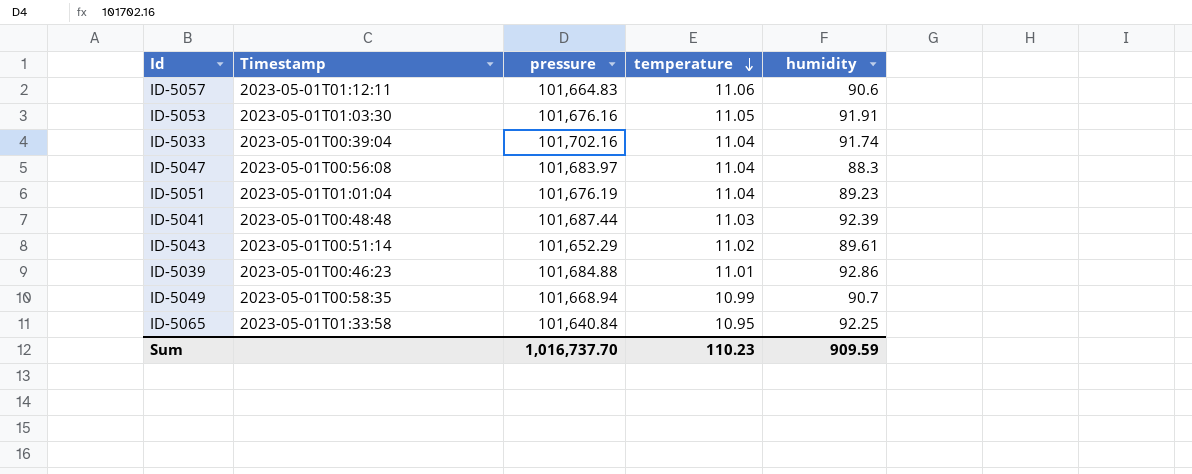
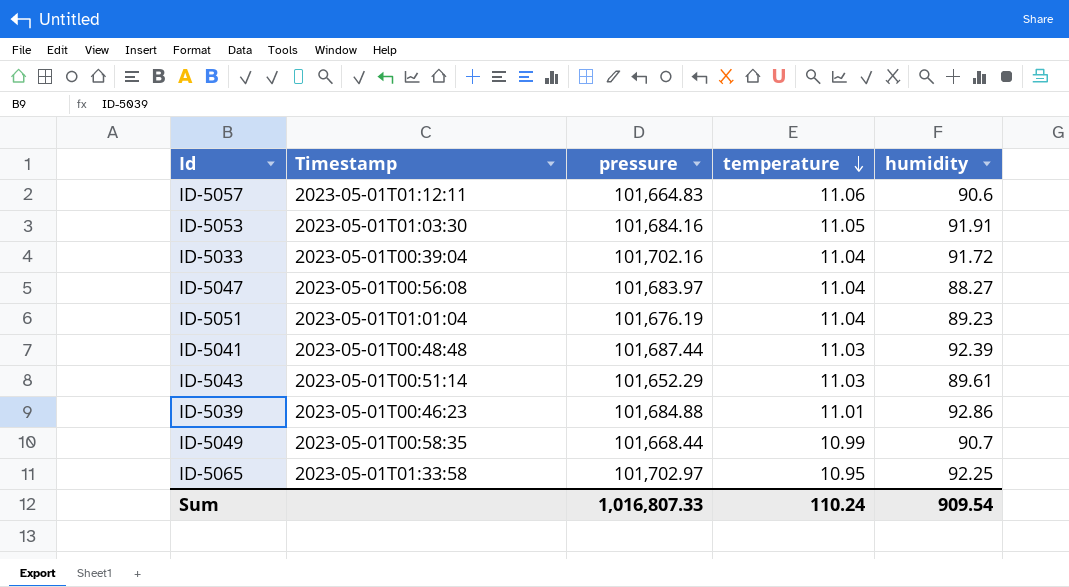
ID-5053 | pressure: 101,676.16 -> 101,684.16
ID-5033 | humidity: 91.74 -> 91.72
ID-5047 | humidity: 88.3 -> 88.27
ID-5043 | temperature: 11.02 -> 11.03
ID-5049 | pressure: 101,668.94 -> 101,668.44
ID-5065 | pressure: 101,640.84 -> 101,702.97
Sum | pressure: 1,016,737.70 -> 1,016,807.33
Sum | temperature: 110.23 -> 110.24
Sum | humidity: 909.59 -> 909.54

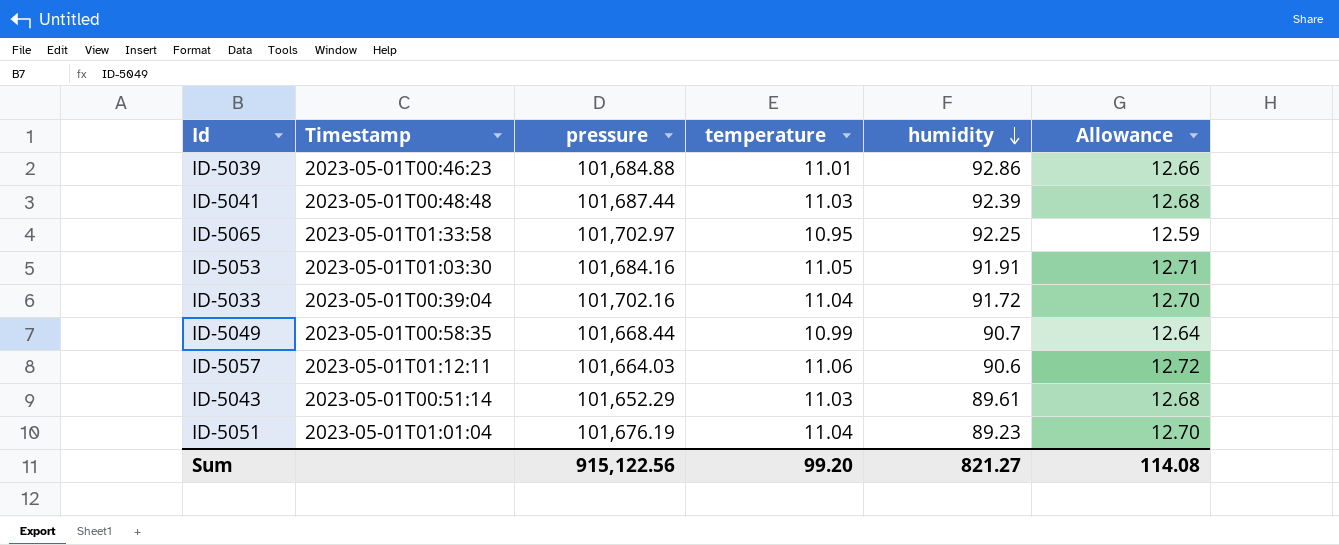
row order: temperature descending -> humidity descending
column Allowance | formula: none -> [temperature] * 1.15
row ID-5047: 2023-05-01T00:56:08 | 101,683.97 | 11.04 | 88.27 -> none
ID-5057 | pressure: 101,664.83 -> 101,664.03
Sum | pressure: 1,016,807.33 -> 915,122.56
Sum | temperature: 110.24 -> 99.20
Sum | humidity: 909.54 -> 821.27

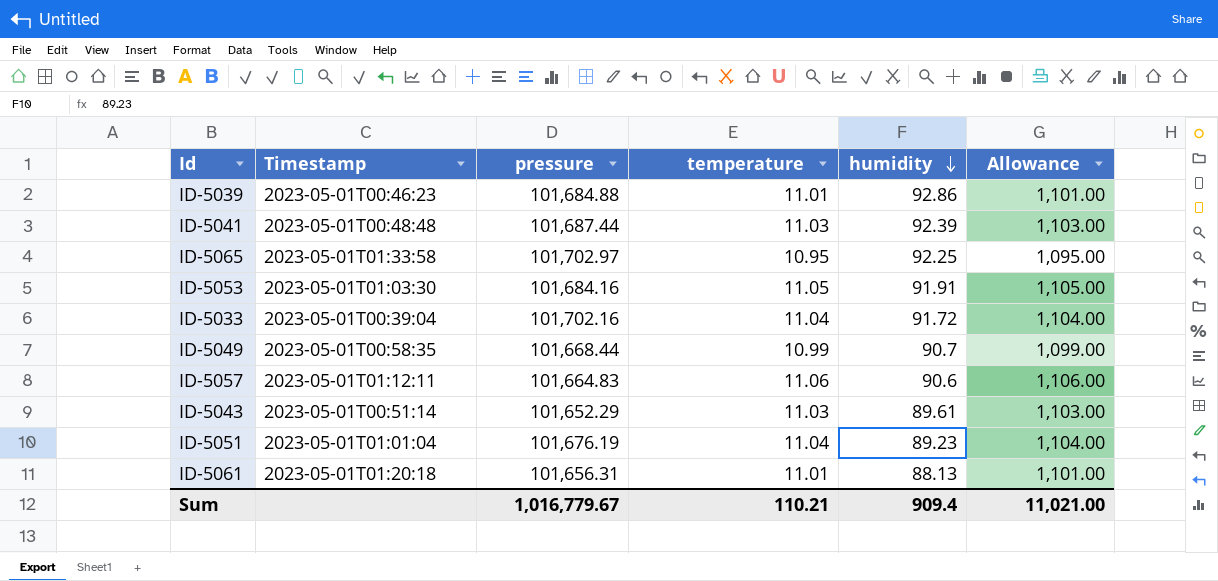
column Allowance | formula: [temperature] * 1.15 -> [temperature] * 100
ID-5057 | pressure: 101,664.03 -> 101,664.83
row ID-5061: none -> 2023-05-01T01:20:18 | 101,656.31 | 11.01 | 88.13 | 1,101.00
Sum | pressure: 915,122.56 -> 1,016,779.67
Sum | temperature: 99.20 -> 110.21
Sum | humidity: 821.27 -> 909.4
Sum | Allowance: 114.08 -> 11,021.00

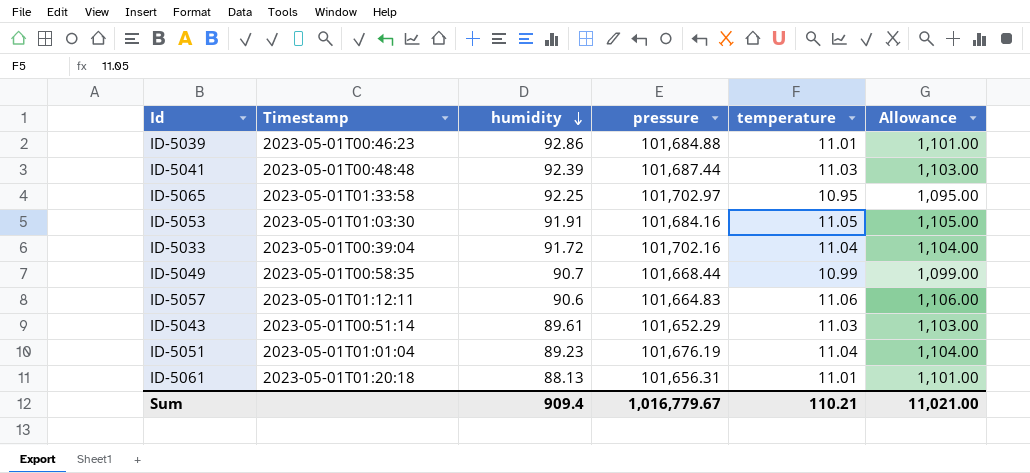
column humidity | position: 5 -> 3

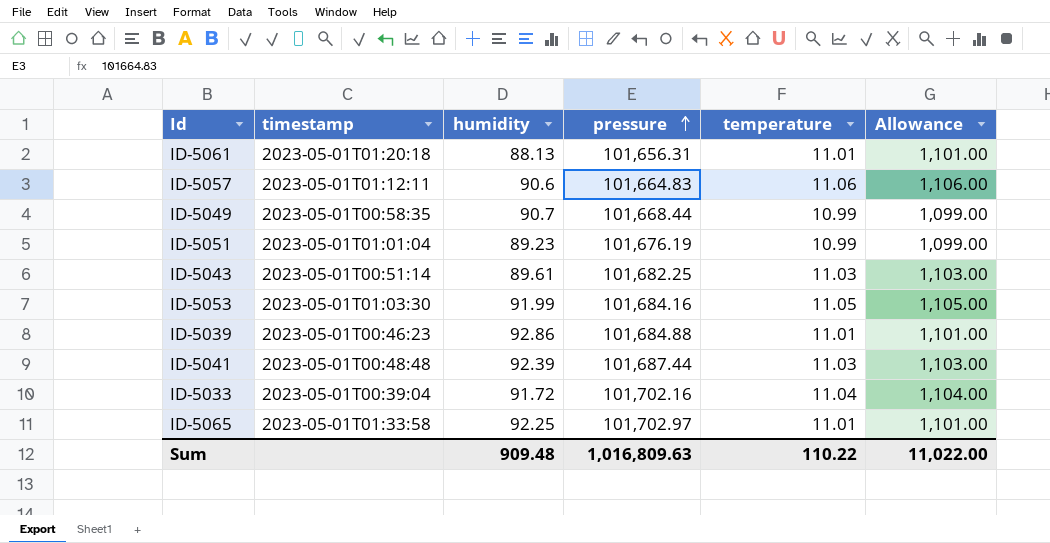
row order: humidity descending -> pressure ascending
column name: Timestamp -> timestamp
ID-5051 | temperature: 11.04 -> 10.99
ID-5051 | Allowance: 1,104.00 -> 1,099.00
ID-5043 | pressure: 101,652.29 -> 101,682.25
ID-5053 | humidity: 91.91 -> 91.99
ID-5065 | temperature: 10.95 -> 11.01
ID-5065 | Allowance: 1,095.00 -> 1,101.00
Sum | humidity: 909.4 -> 909.48
Sum | pressure: 1,016,779.67 -> 1,016,809.63
Sum | temperature: 110.21 -> 110.22
Sum | Allowance: 11,021.00 -> 11,022.00

